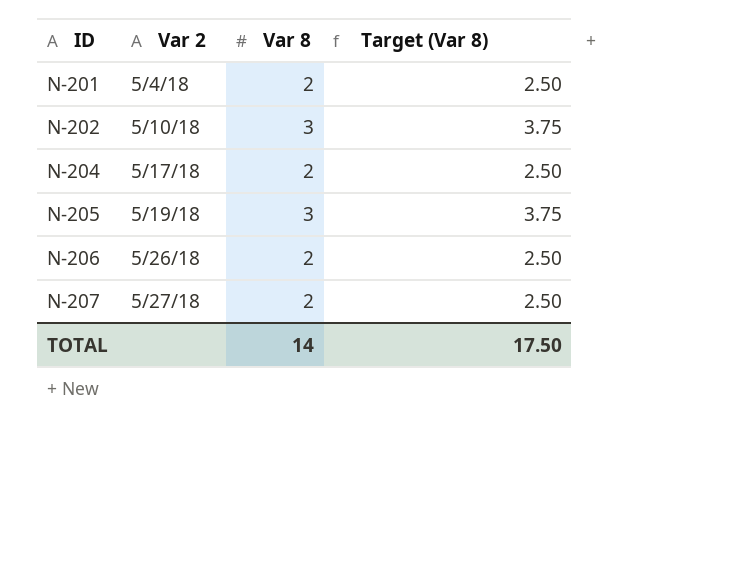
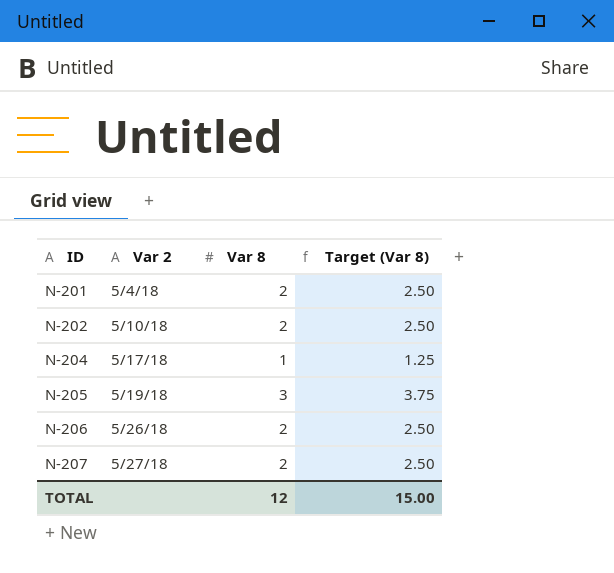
N-202 | Var 8: 3 -> 2
N-202 | Target (Var 8): 3.75 -> 2.50
N-204 | Var 8: 2 -> 1
N-204 | Target (Var 8): 2.50 -> 1.25
TOTAL | Var 8: 14 -> 12
TOTAL | Target (Var 8): 17.50 -> 15.00

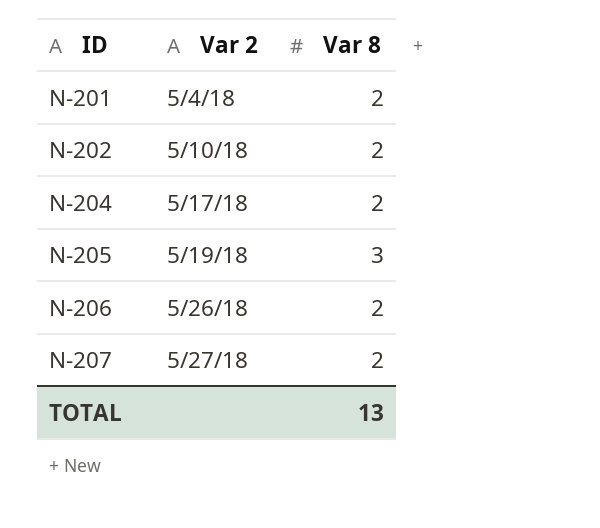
column Target (Var 8) | formula: [Var 8] * 1.25 -> none
N-204 | Var 8: 1 -> 2
TOTAL | Var 8: 12 -> 13

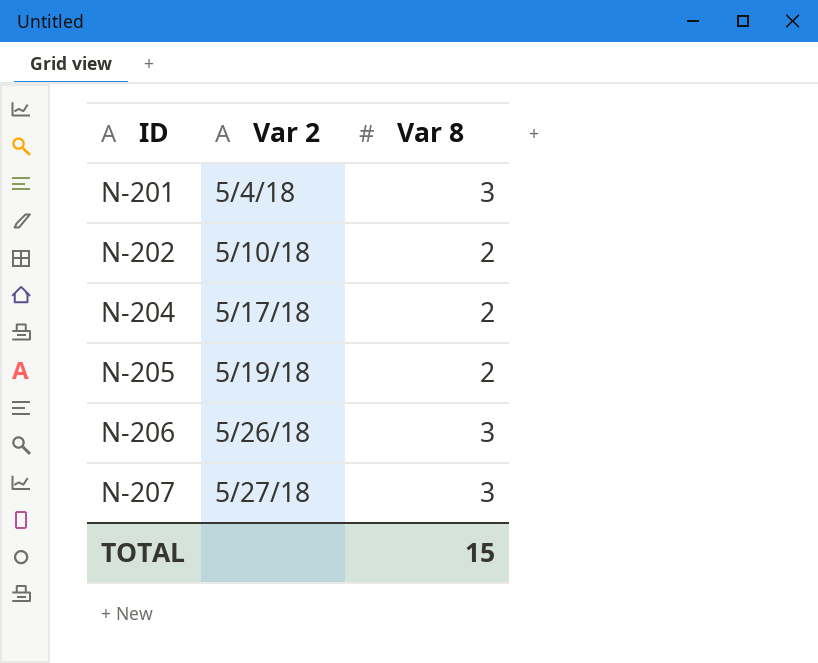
N-201 | Var 8: 2 -> 3
N-205 | Var 8: 3 -> 2
N-206 | Var 8: 2 -> 3
N-207 | Var 8: 2 -> 3
TOTAL | Var 8: 13 -> 15

